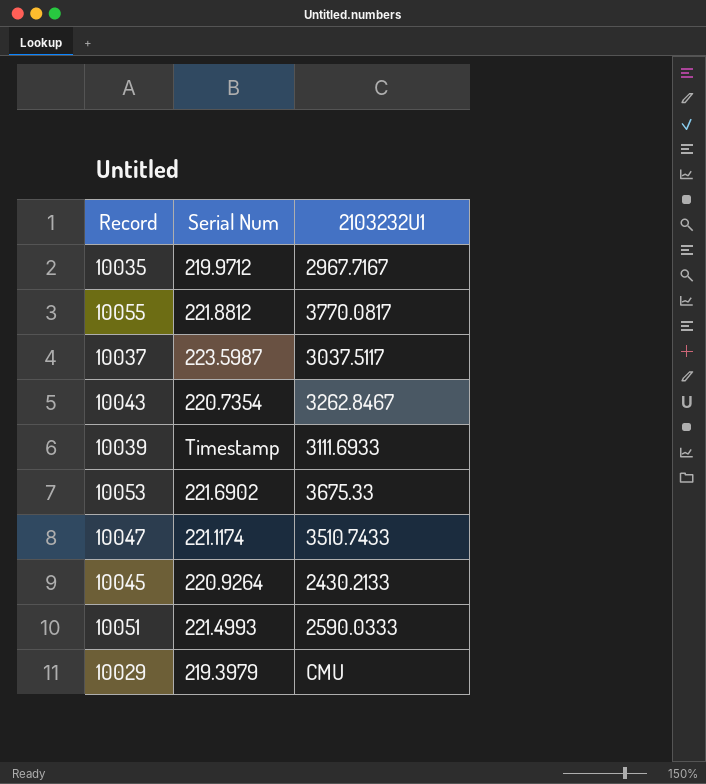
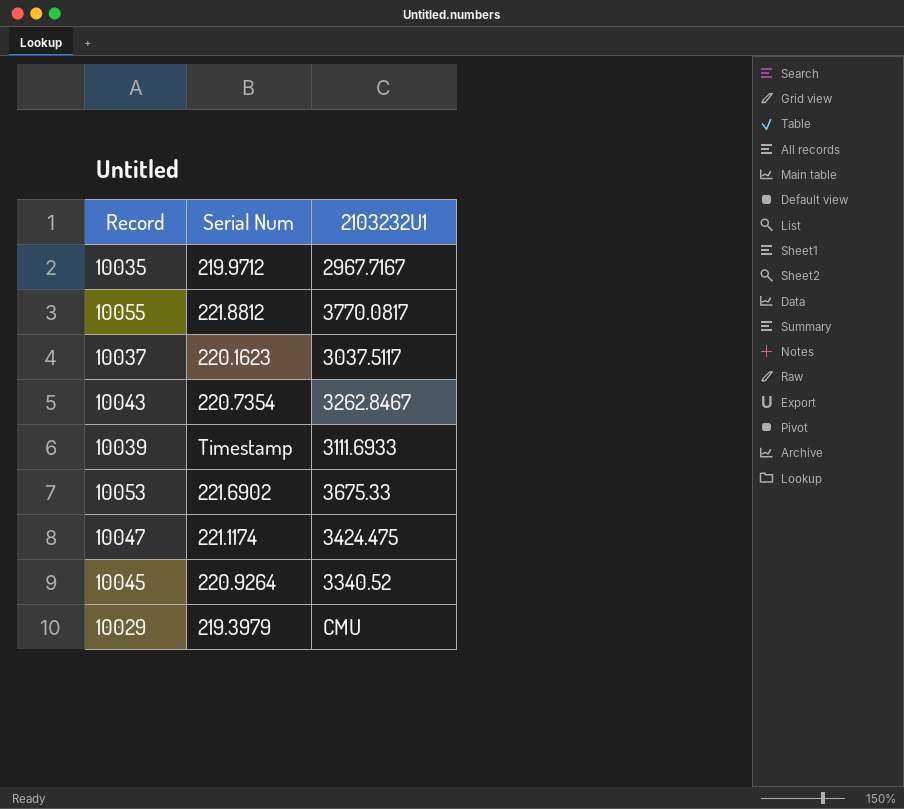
row 10051: 221.4993 | 2590.0333 -> none
10037 | Serial Num: 223.5987 -> 220.1623
10047 | 2103232U1: 3510.7433 -> 3424.475
10045 | 2103232U1: 2430.2133 -> 3340.52

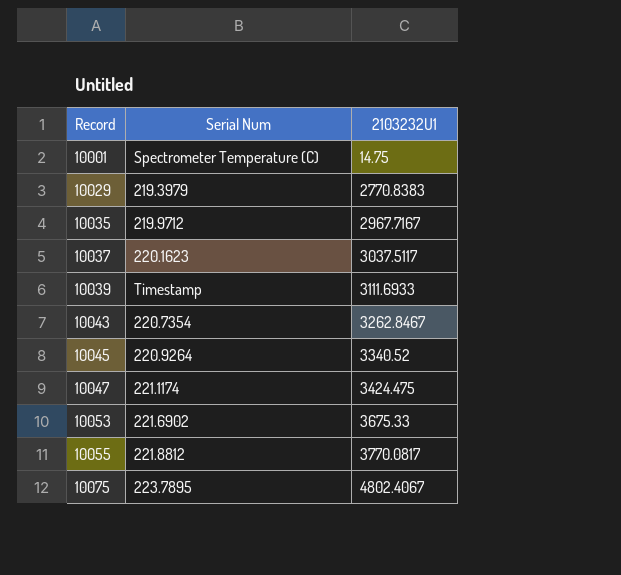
row order: none -> Record ascending
row 10001: none -> Spectrometer Temperature (C) | 14.75
10029 | 2103232U1: CMU -> 2770.8383
row 10075: none -> 223.7895 | 4802.4067

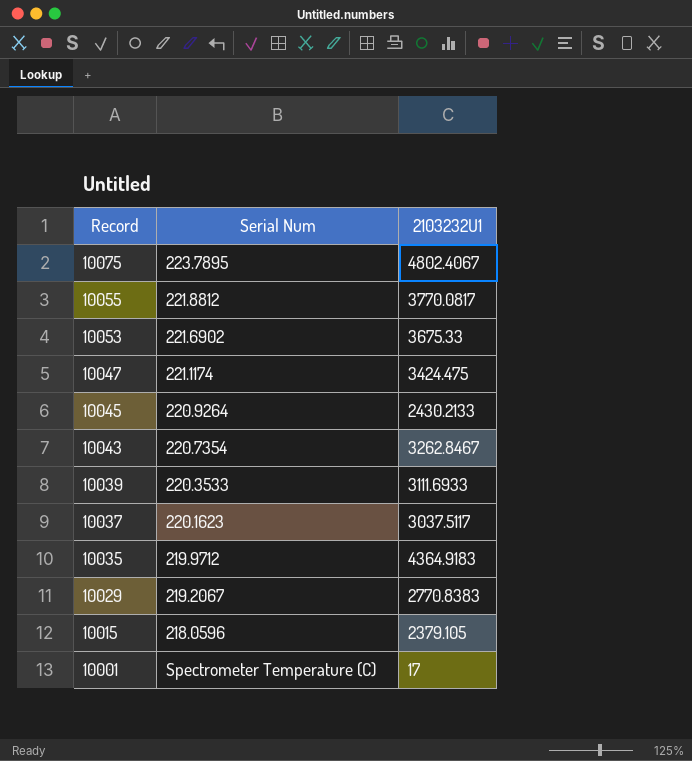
row order: Record ascending -> Record descending
10045 | 2103232U1: 3340.52 -> 2430.2133
10039 | Serial Num: Timestamp -> 220.3533
10035 | 2103232U1: 2967.7167 -> 4364.9183
10029 | Serial Num: 219.3979 -> 219.2067
row 10015: none -> 218.0596 | 2379.105
10001 | 2103232U1: 14.75 -> 17

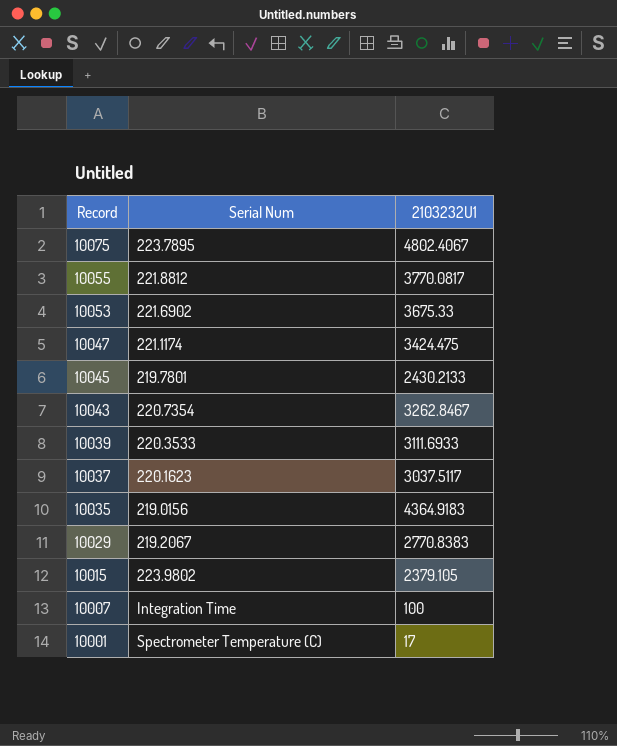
10045 | Serial Num: 220.9264 -> 219.7801
10035 | Serial Num: 219.9712 -> 219.0156
10015 | Serial Num: 218.0596 -> 223.9802
row 10007: none -> Integration Time | 100

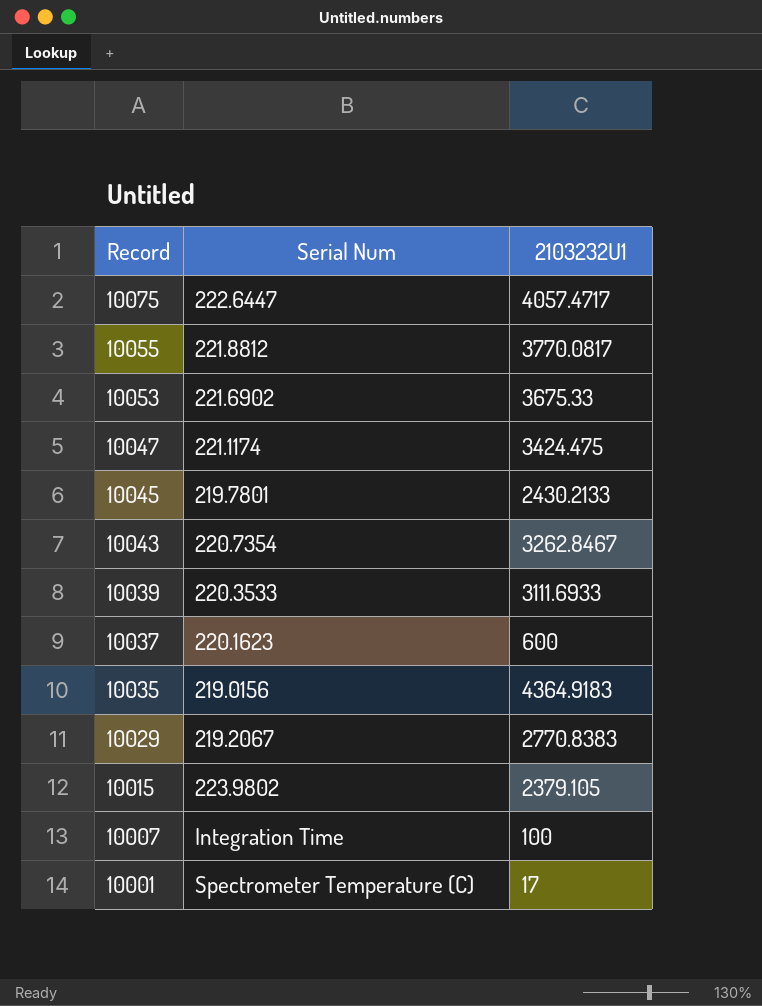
10075 | Serial Num: 223.7895 -> 222.6447
10075 | 2103232U1: 4802.4067 -> 4057.4717
10037 | 2103232U1: 3037.5117 -> 600

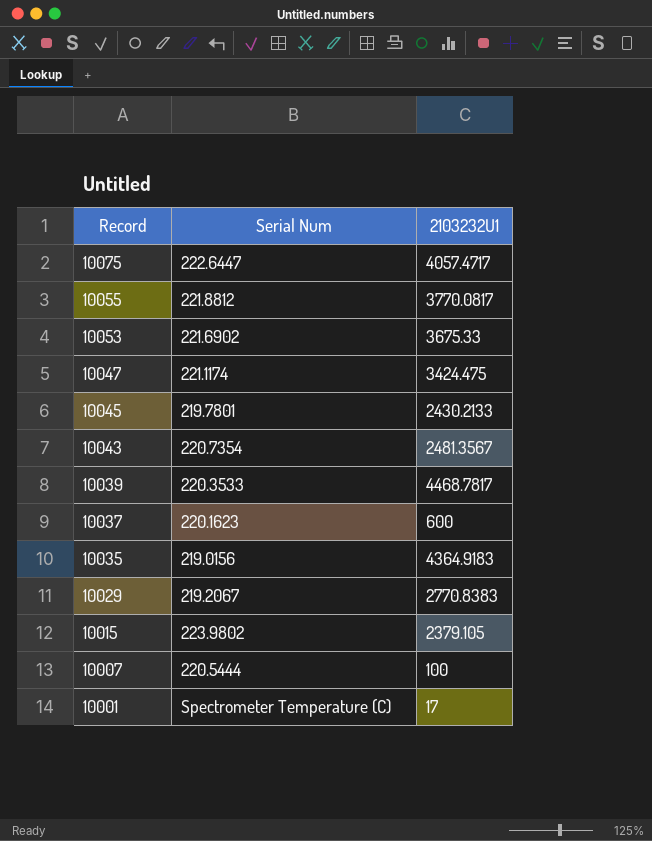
10043 | 2103232U1: 3262.8467 -> 2481.3567
10039 | 2103232U1: 3111.6933 -> 4468.7817
10007 | Serial Num: Integration Time -> 220.5444

